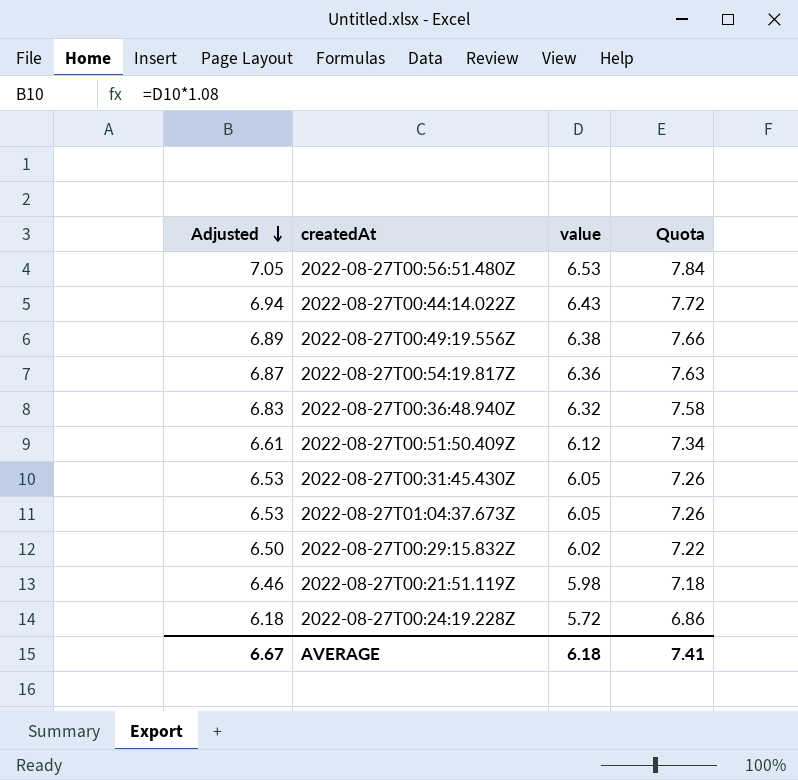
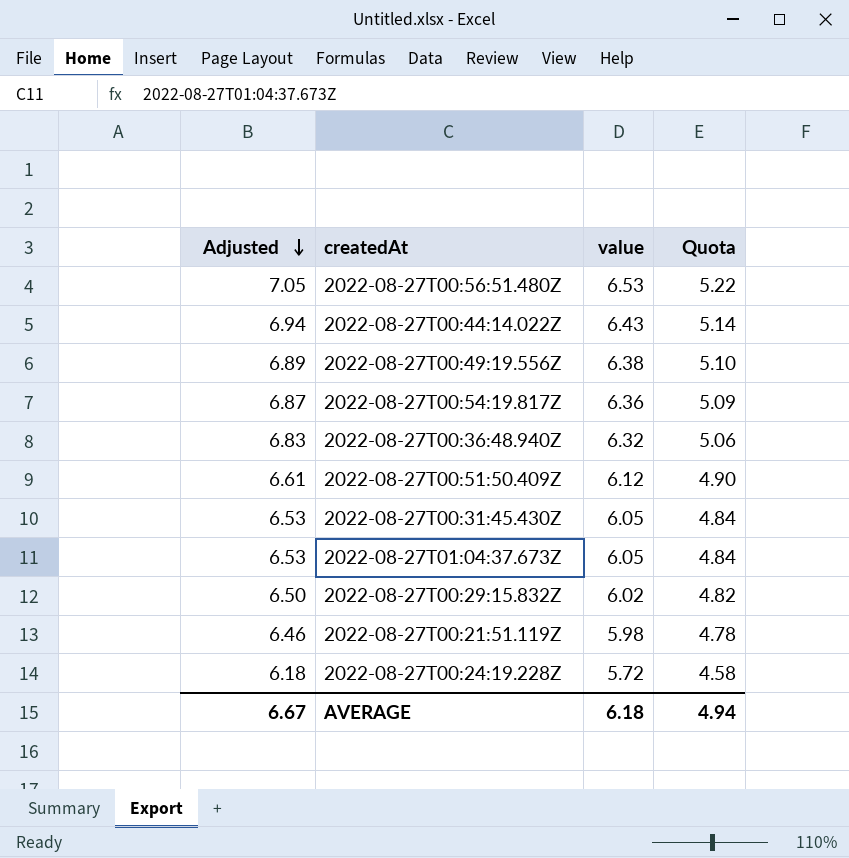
column Quota | formula: [value] * 1.2 -> [value] * 0.8
AVERAGE | Quota: 7.41 -> 4.94

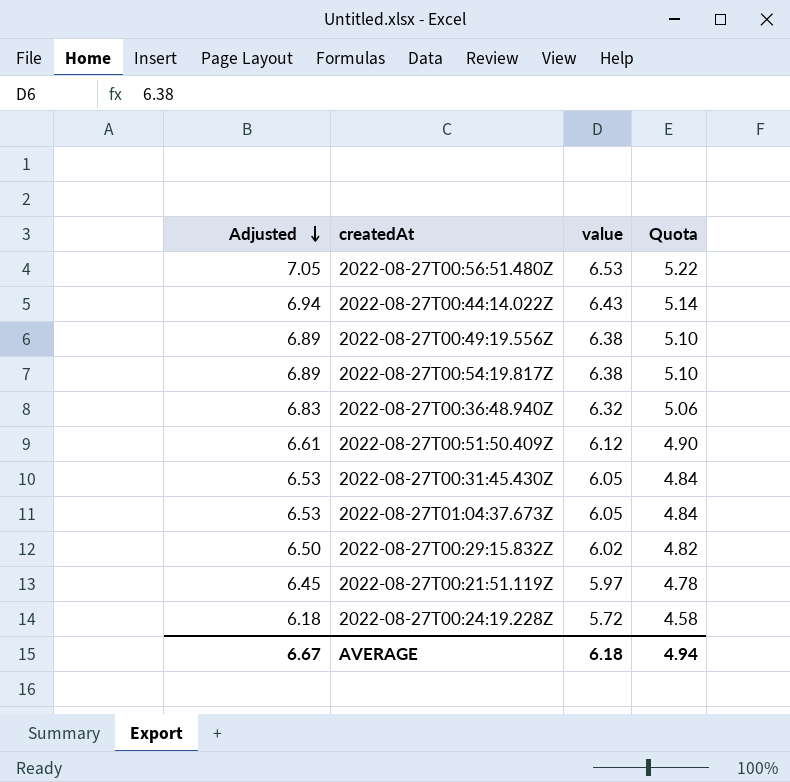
2022-08-27T00:54:19.817Z | Adjusted: 6.87 -> 6.89
2022-08-27T00:54:19.817Z | value: 6.36 -> 6.38
2022-08-27T00:54:19.817Z | Quota: 5.09 -> 5.10
2022-08-27T00:21:51.119Z | Adjusted: 6.46 -> 6.45
2022-08-27T00:21:51.119Z | value: 5.98 -> 5.97

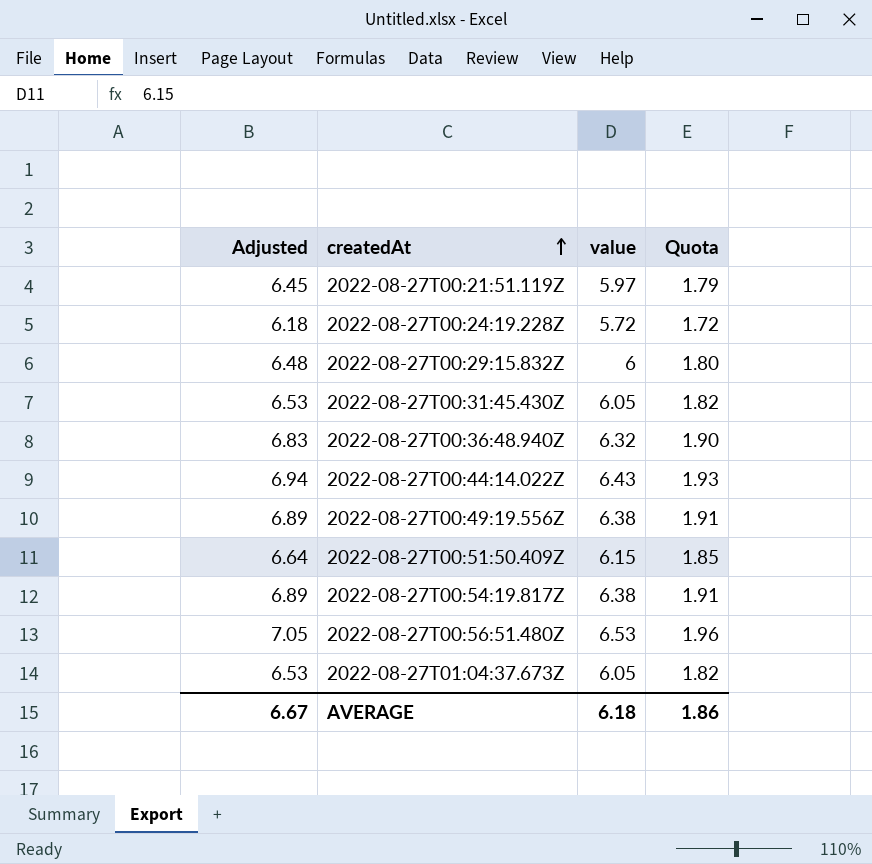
row order: Adjusted descending -> createdAt ascending
column Quota | formula: [value] * 0.8 -> [value] * 0.3
2022-08-27T00:29:15.832Z | Adjusted: 6.50 -> 6.48
2022-08-27T00:29:15.832Z | value: 6.02 -> 6
2022-08-27T00:51:50.409Z | Adjusted: 6.61 -> 6.64
2022-08-27T00:51:50.409Z | value: 6.12 -> 6.15
AVERAGE | Quota: 4.94 -> 1.86

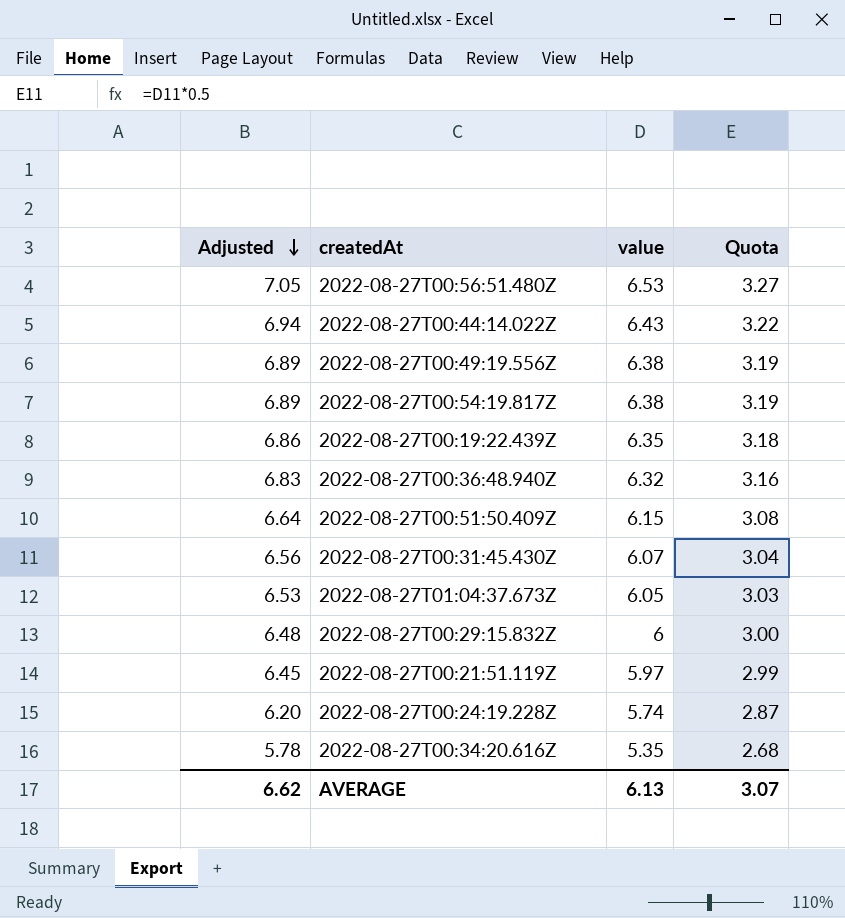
row order: createdAt ascending -> Adjusted descending
column Quota | formula: [value] * 0.3 -> [value] * 0.5
row 2022-08-27T00:19:22.439Z: none -> 6.86 | 6.35 | 3.18
2022-08-27T00:31:45.430Z | Adjusted: 6.53 -> 6.56
2022-08-27T00:31:45.430Z | value: 6.05 -> 6.07
2022-08-27T00:24:19.228Z | Adjusted: 6.18 -> 6.20
2022-08-27T00:24:19.228Z | value: 5.72 -> 5.74
row 2022-08-27T00:34:20.616Z: none -> 5.78 | 5.35 | 2.68
AVERAGE | Adjusted: 6.67 -> 6.62
AVERAGE | value: 6.18 -> 6.13
AVERAGE | Quota: 1.86 -> 3.07

